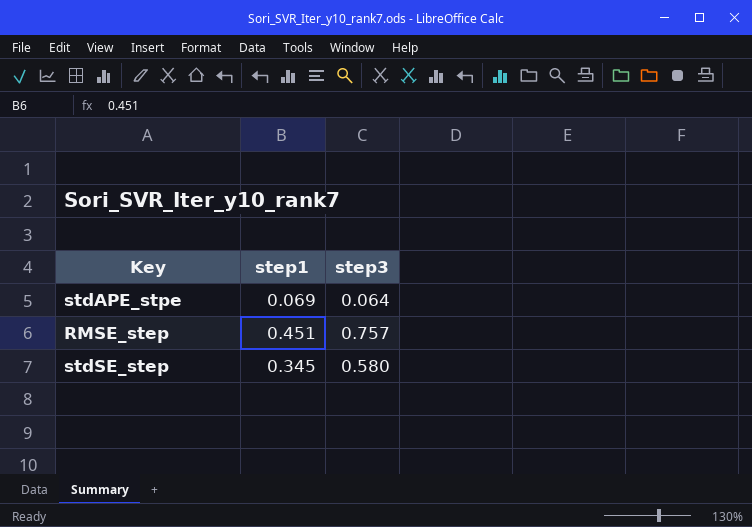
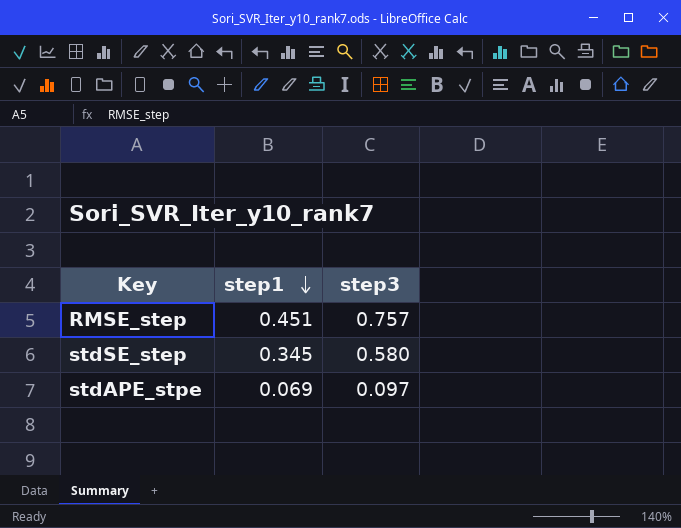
row order: none -> step1 descending
stdAPE_stpe | step3: 0.064 -> 0.097

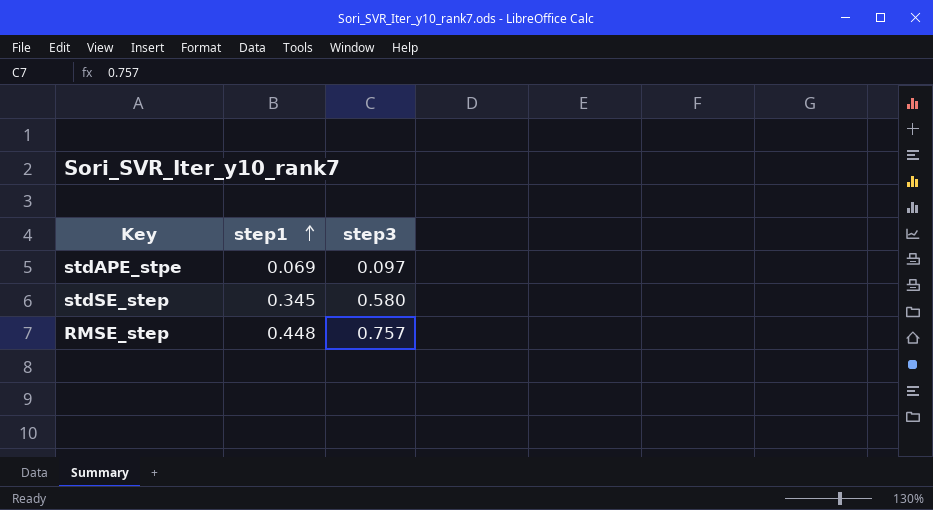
row order: step1 descending -> step1 ascending
RMSE_step | step1: 0.451 -> 0.448

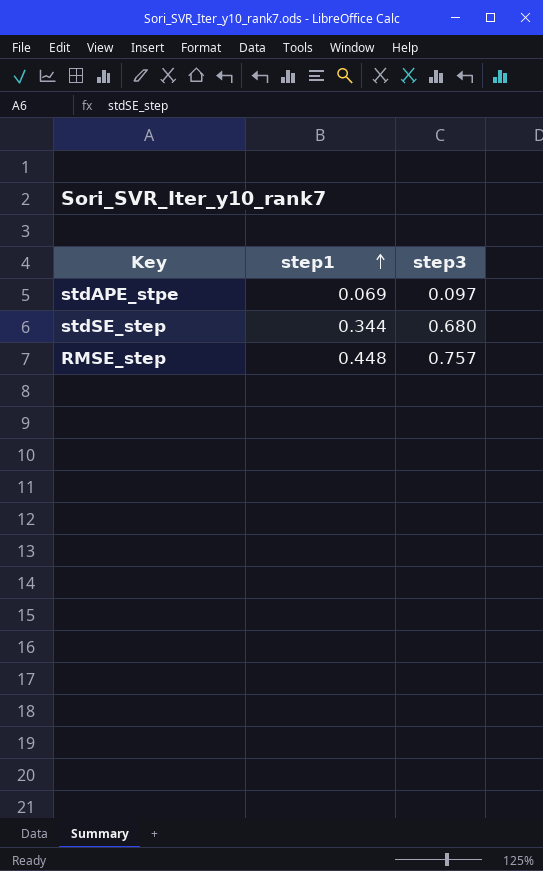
stdSE_step | step1: 0.345 -> 0.344
stdSE_step | step3: 0.580 -> 0.680

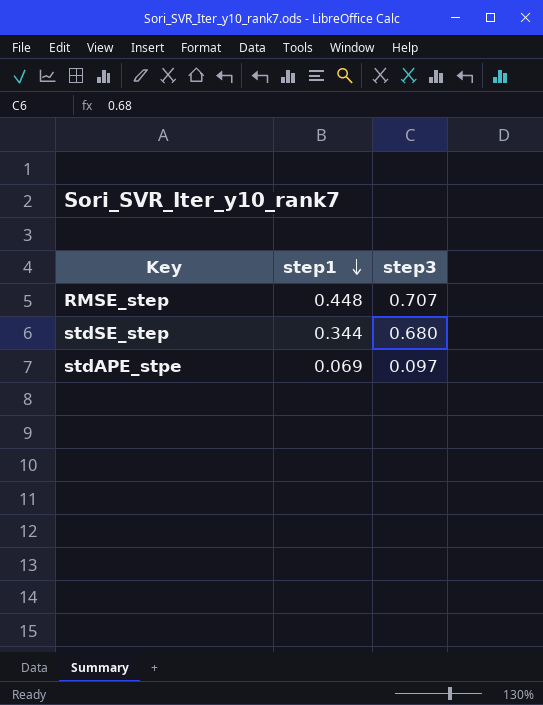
row order: step1 ascending -> step1 descending
RMSE_step | step3: 0.757 -> 0.707

